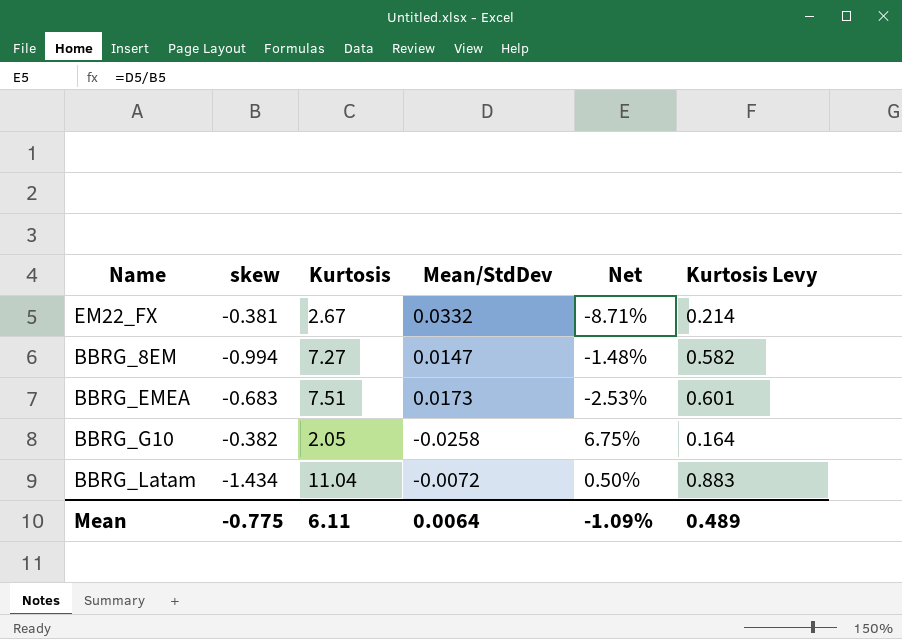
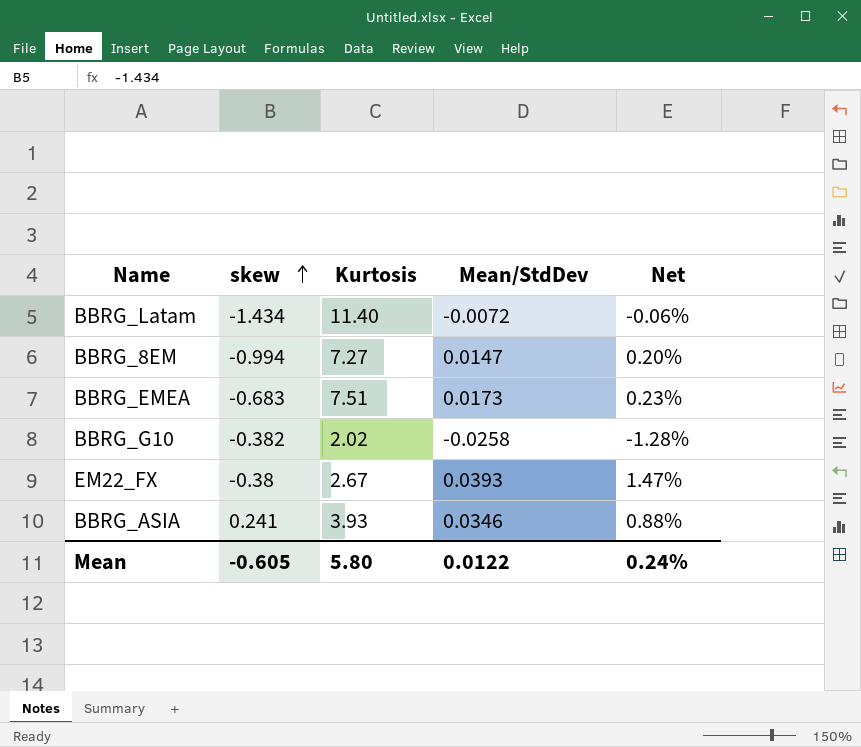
row order: none -> skew ascending
column Kurtosis Levy | formula: [Kurtosis] * 0.08 -> none
column Net | formula: [Mean/StdDev] / [skew] -> [Mean/StdDev] / [Kurtosis]
BBRG_Latam | Kurtosis: 11.04 -> 11.40
BBRG_G10 | Kurtosis: 2.05 -> 2.02
EM22_FX | skew: -0.381 -> -0.38
EM22_FX | Mean/StdDev: 0.0332 -> 0.0393
row BBRG_ASIA: none -> 0.241 | 3.93 | 0.0346 | 0.88%
Mean | skew: -0.775 -> -0.605
Mean | Kurtosis: 6.11 -> 5.80
Mean | Mean/StdDev: 0.0064 -> 0.0122
Mean | Net: -1.09% -> 0.24%

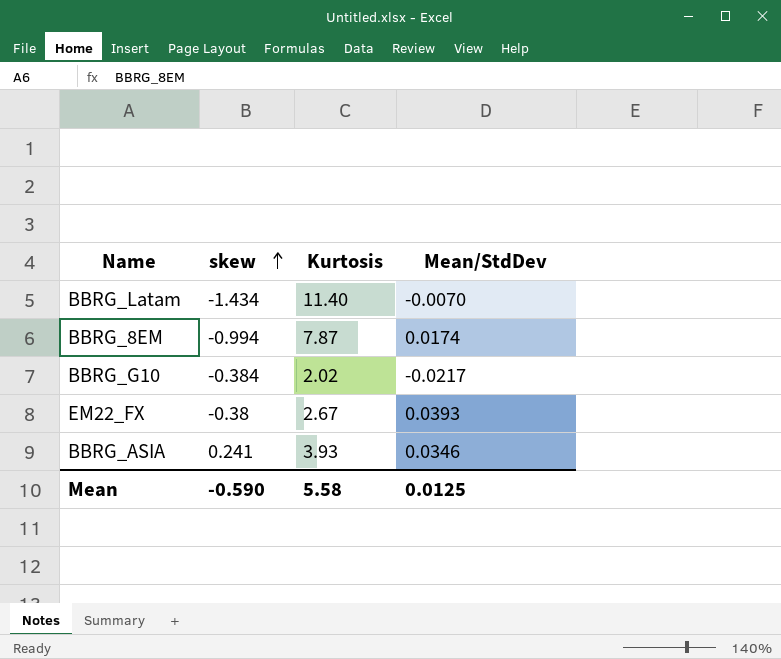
column Net | formula: [Mean/StdDev] / [Kurtosis] -> none
row BBRG_EMEA: -0.683 | 7.51 | 0.0173 | 0.23% -> none
BBRG_Latam | Mean/StdDev: -0.0072 -> -0.0070
BBRG_8EM | Kurtosis: 7.27 -> 7.87
BBRG_8EM | Mean/StdDev: 0.0147 -> 0.0174
BBRG_G10 | skew: -0.382 -> -0.384
BBRG_G10 | Mean/StdDev: -0.0258 -> -0.0217
Mean | skew: -0.605 -> -0.590
Mean | Kurtosis: 5.80 -> 5.58
Mean | Mean/StdDev: 0.0122 -> 0.0125

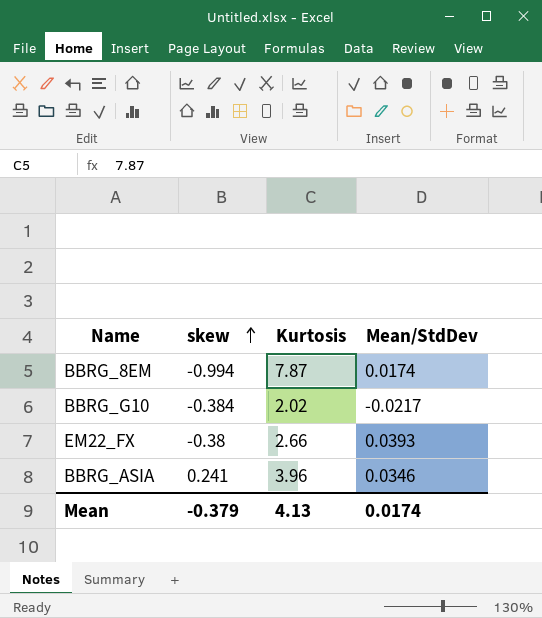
row BBRG_Latam: -1.434 | 11.40 | -0.0070 -> none
EM22_FX | Kurtosis: 2.67 -> 2.66
BBRG_ASIA | Kurtosis: 3.93 -> 3.96
Mean | skew: -0.590 -> -0.379
Mean | Kurtosis: 5.58 -> 4.13
Mean | Mean/StdDev: 0.0125 -> 0.0174

